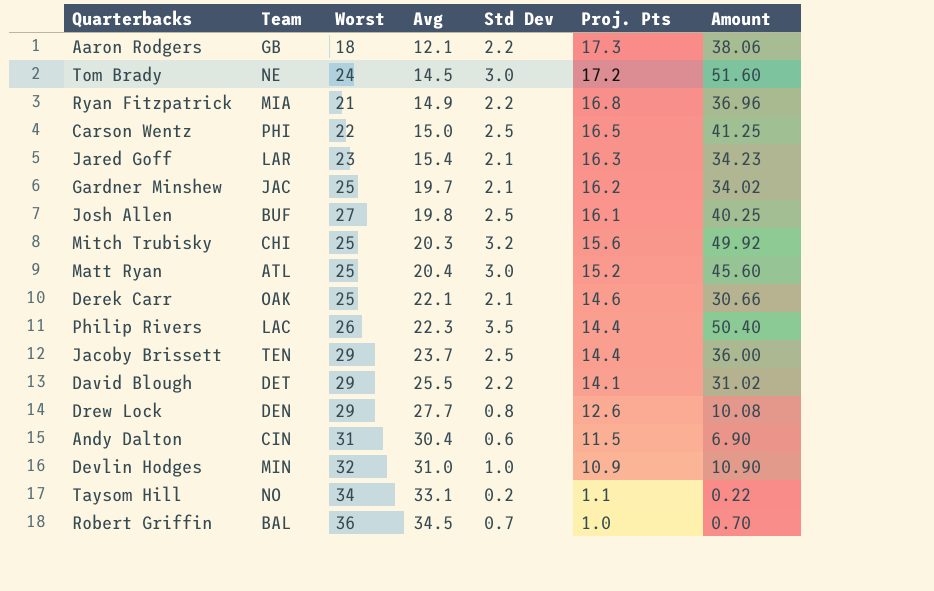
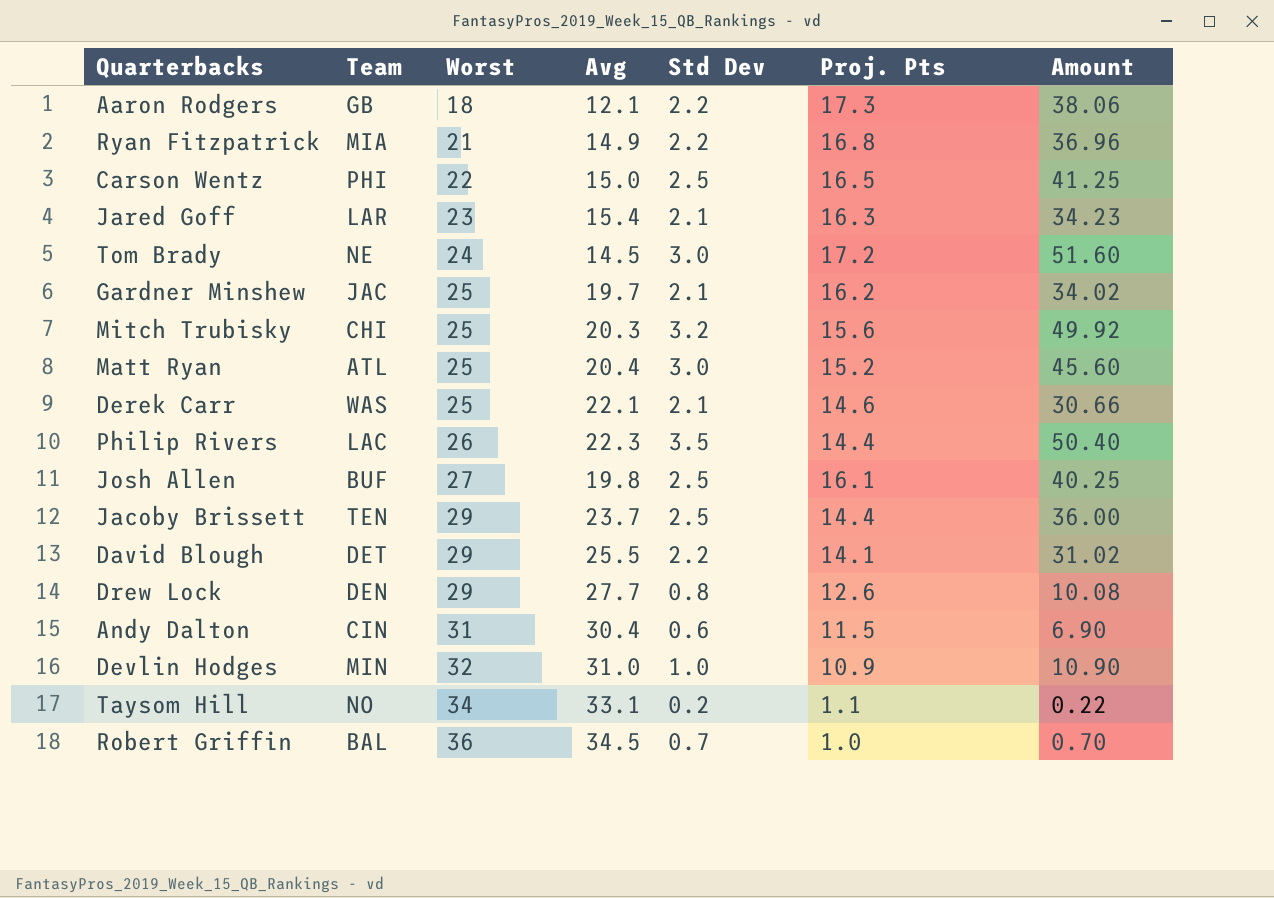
row order: Avg ascending -> Worst ascending
Derek Carr | Team: OAK -> WAS

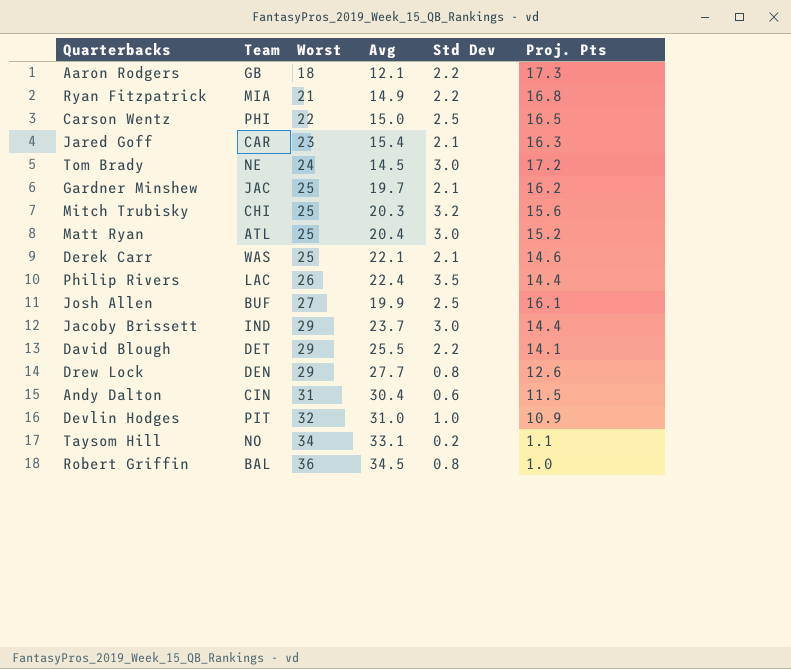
column Amount | formula: [Std Dev] * [Proj. Pts] -> none
Jared Goff | Team: LAR -> CAR
Philip Rivers | Avg: 22.3 -> 22.4
Josh Allen | Avg: 19.8 -> 19.9
Jacoby Brissett | Team: TEN -> IND
Jacoby Brissett | Std Dev: 2.5 -> 3.0
Devlin Hodges | Team: MIN -> PIT
Robert Griffin | Std Dev: 0.7 -> 0.8

